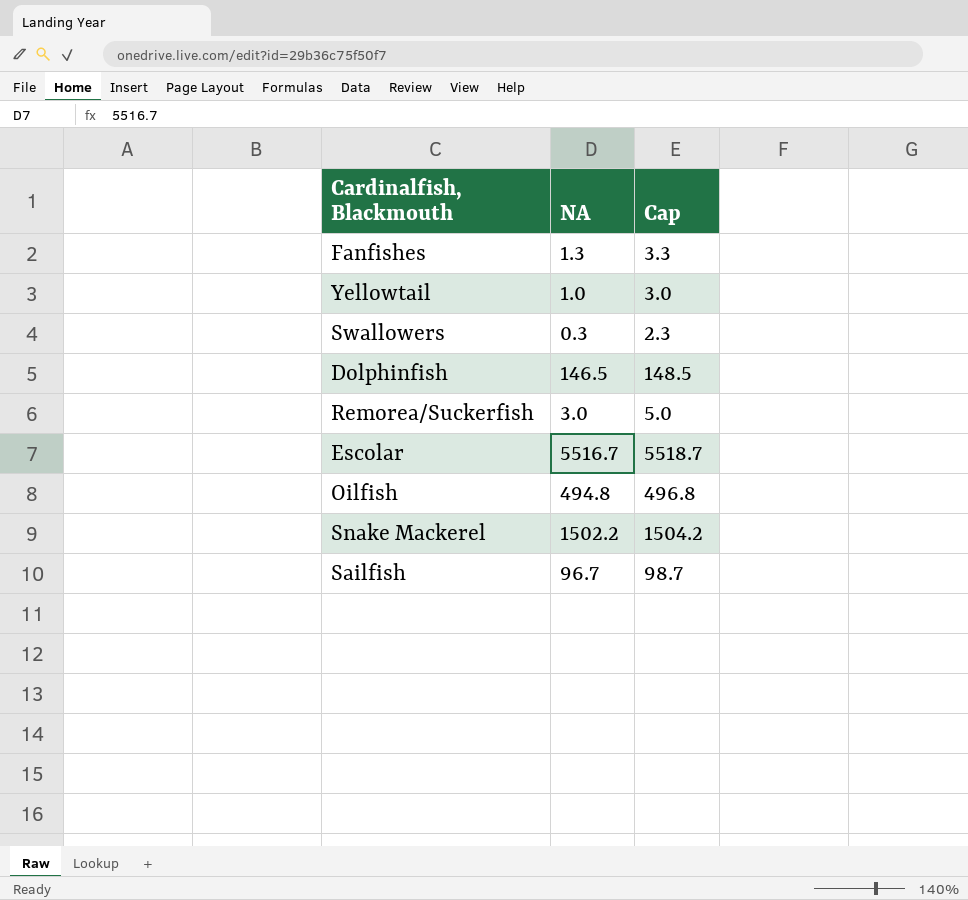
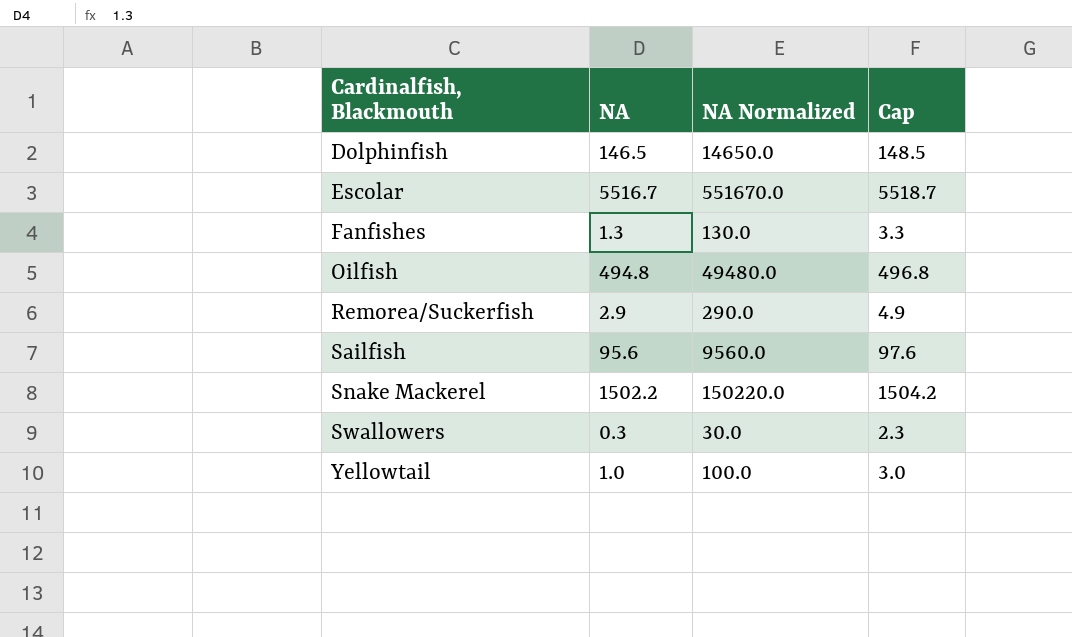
row order: none -> Cardinalfish, Blackmouth ascending
column NA Normalized | formula: none -> [NA] * 100
Remorea/Suckerfish | NA: 3.0 -> 2.9
Remorea/Suckerfish | Cap: 5.0 -> 4.9
Sailfish | NA: 96.7 -> 95.6
Sailfish | Cap: 98.7 -> 97.6

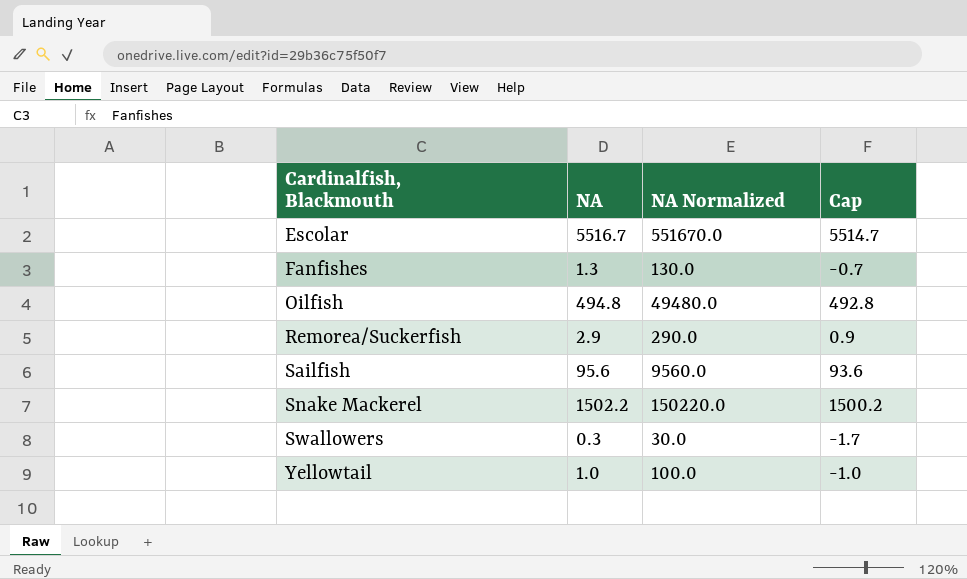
column Cap | formula: [NA] + 2 -> [NA] - 2
row Dolphinfish: 146.5 | 14650.0 | 148.5 -> none

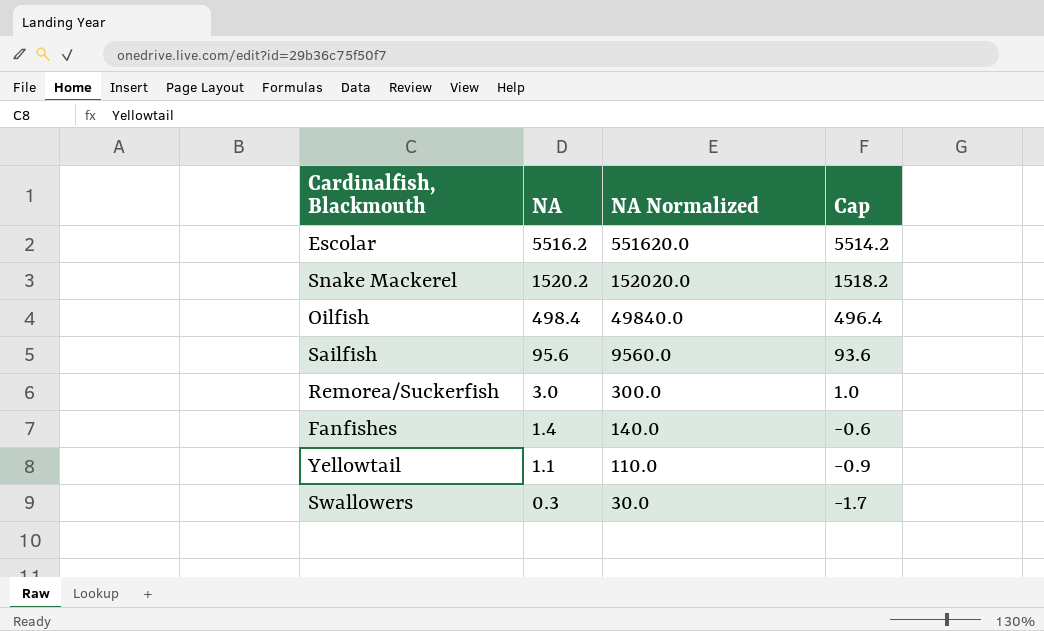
row order: Cardinalfish, Blackmouth ascending -> NA descending
Escolar | NA: 5516.7 -> 5516.2
Escolar | NA Normalized: 551670.0 -> 551620.0
Escolar | Cap: 5514.7 -> 5514.2
Snake Mackerel | NA: 1502.2 -> 1520.2
Snake Mackerel | NA Normalized: 150220.0 -> 152020.0
Snake Mackerel | Cap: 1500.2 -> 1518.2
Oilfish | NA: 494.8 -> 498.4
Oilfish | NA Normalized: 49480.0 -> 49840.0
Oilfish | Cap: 492.8 -> 496.4
Remorea/Suckerfish | NA: 2.9 -> 3.0
Remorea/Suckerfish | NA Normalized: 290.0 -> 300.0
Remorea/Suckerfish | Cap: 0.9 -> 1.0
Fanfishes | NA: 1.3 -> 1.4
Fanfishes | NA Normalized: 130.0 -> 140.0
Fanfishes | Cap: -0.7 -> -0.6
Yellowtail | NA: 1.0 -> 1.1
Yellowtail | NA Normalized: 100.0 -> 110.0
Yellowtail | Cap: -1.0 -> -0.9

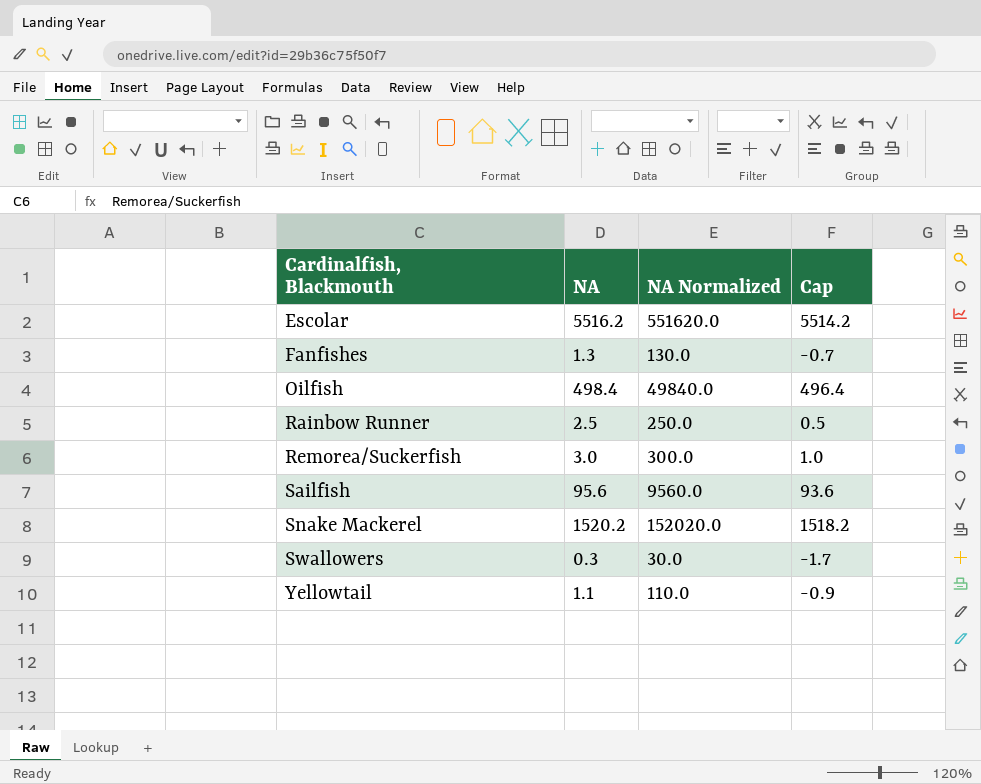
row order: NA descending -> Cardinalfish, Blackmouth ascending
Fanfishes | NA: 1.4 -> 1.3
Fanfishes | NA Normalized: 140.0 -> 130.0
Fanfishes | Cap: -0.6 -> -0.7
row Rainbow Runner: none -> 2.5 | 250.0 | 0.5

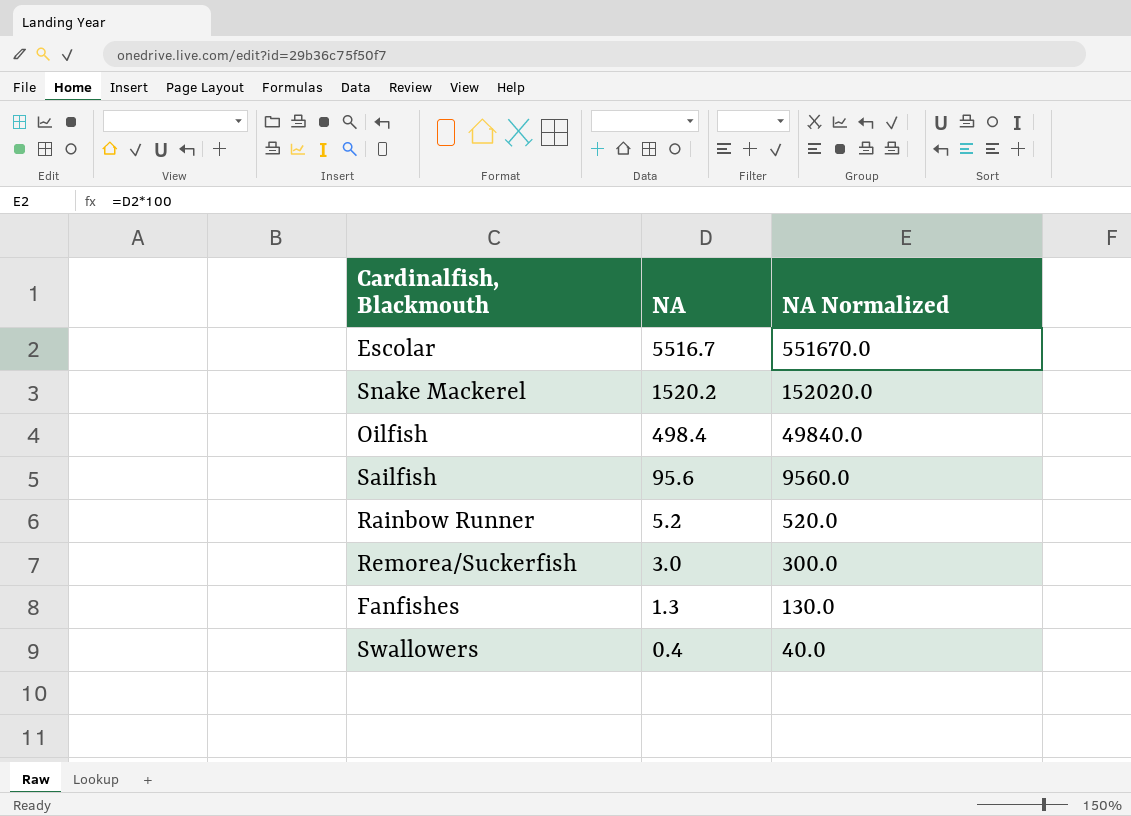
row order: Cardinalfish, Blackmouth ascending -> NA descending
column Cap | formula: [NA] - 2 -> none
row Yellowtail: 1.1 | 110.0 | -0.9 -> none
Escolar | NA: 5516.2 -> 5516.7
Escolar | NA Normalized: 551620.0 -> 551670.0
Rainbow Runner | NA: 2.5 -> 5.2
Rainbow Runner | NA Normalized: 250.0 -> 520.0
Swallowers | NA: 0.3 -> 0.4
Swallowers | NA Normalized: 30.0 -> 40.0

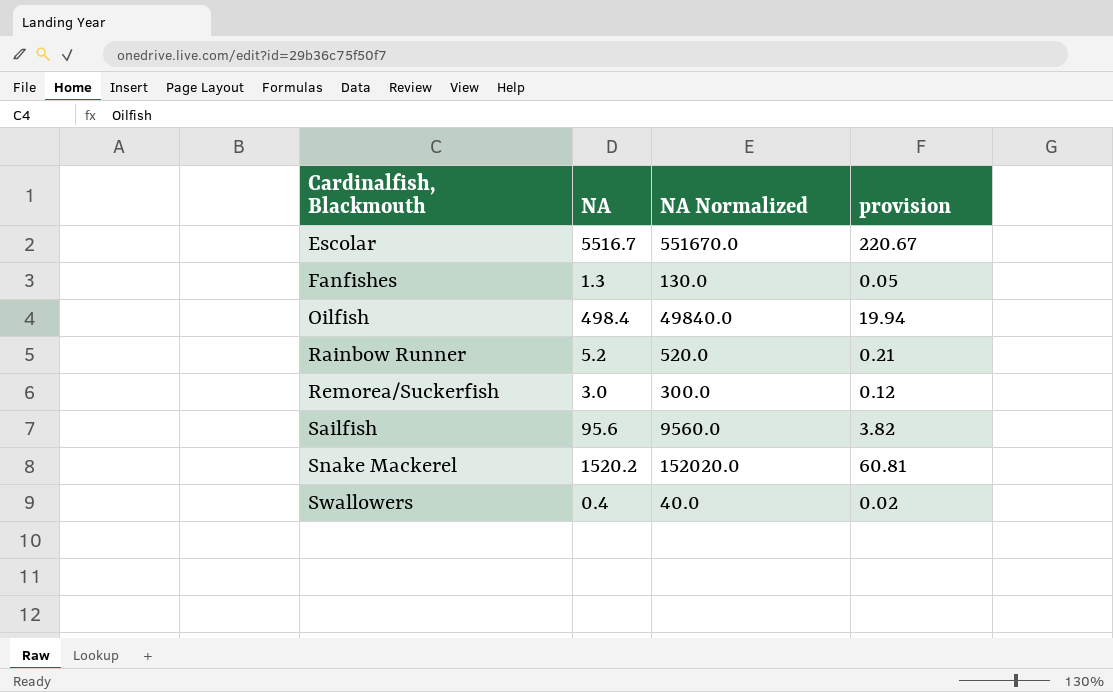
row order: NA descending -> Cardinalfish, Blackmouth ascending
column provision | formula: none -> [NA] * 0.04

